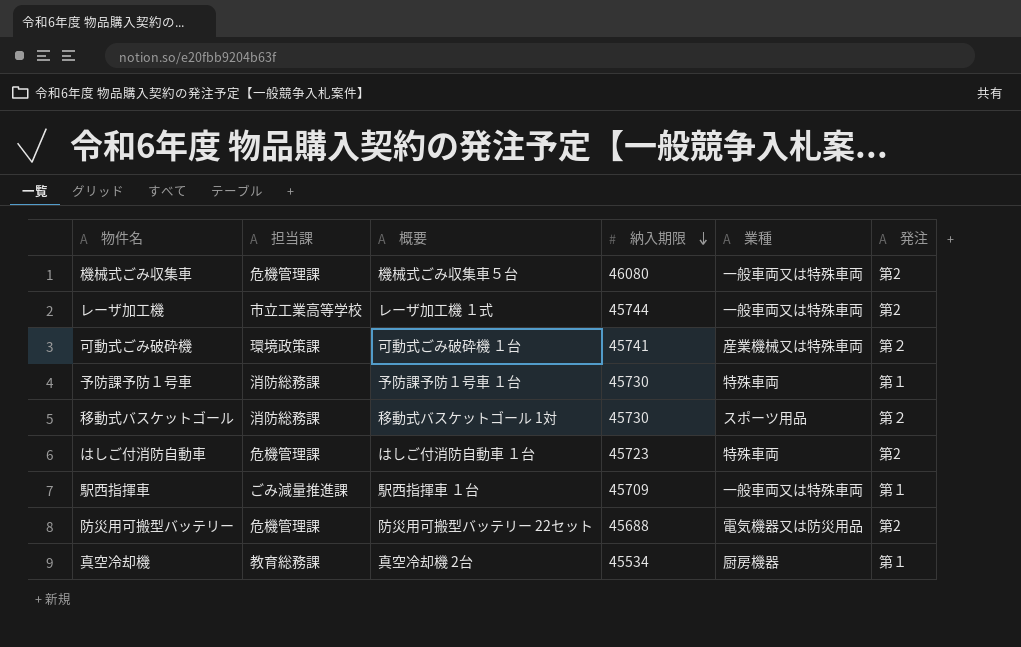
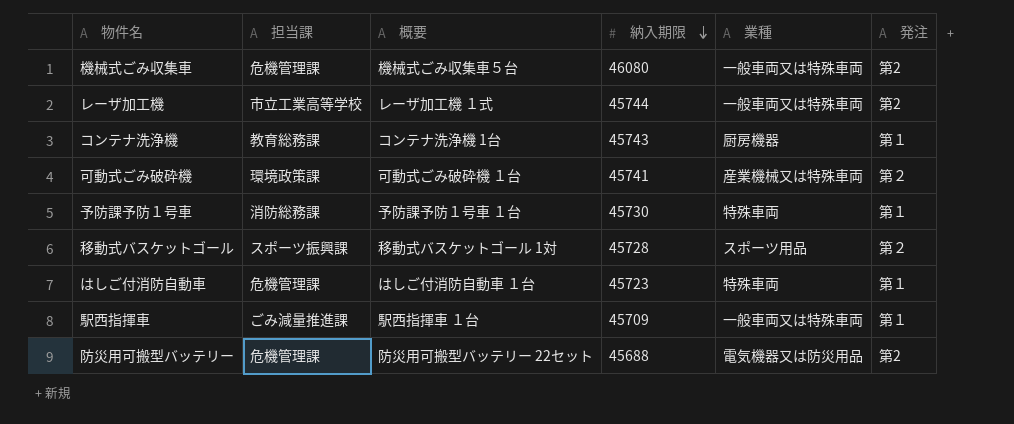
row 真空冷却機: 教育総務課 | 真空冷却機 2台 | 45534 | 厨房機器 | 第１ -> none
row コンテナ洗浄機: none -> 教育総務課 | コンテナ洗浄機 1台 | 45743 | 厨房機器 | 第１
移動式バスケットゴール | 担当課: 消防総務課 -> スポーツ振興課
移動式バスケットゴール | 納入期限: 45730 -> 45728
はしご付消防自動車 | 発注: 第2 -> 第１

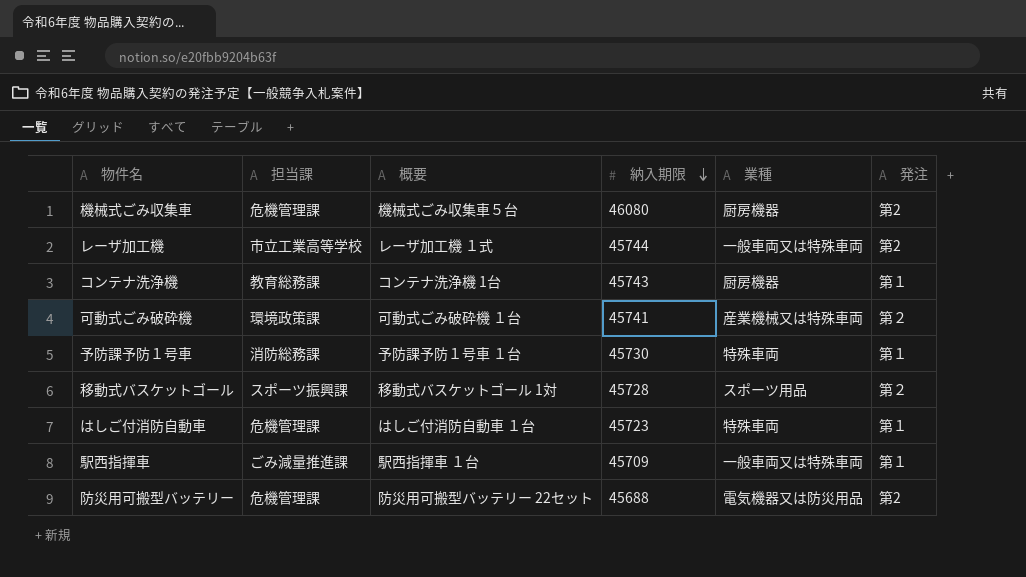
機械式ごみ収集車 | 業種: 一般車両又は特殊車両 -> 厨房機器

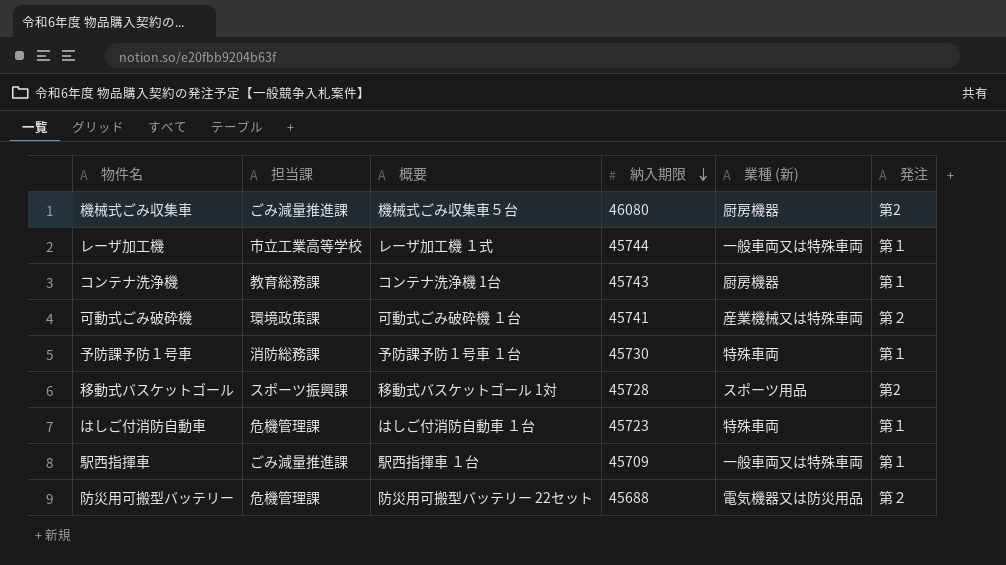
column name: 業種 -> 業種 (新)
機械式ごみ収集車 | 担当課: 危機管理課 -> ごみ減量推進課
レーザ加工機 | 発注: 第2 -> 第１
移動式バスケットゴール | 発注: 第２ -> 第2
防災用可搬型バッテリー | 発注: 第2 -> 第２

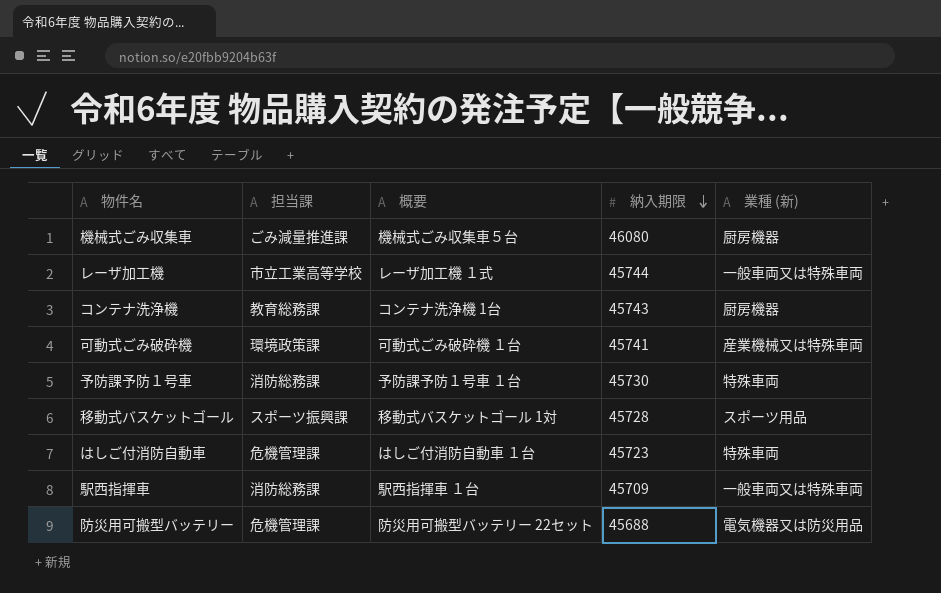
column 発注 | position: 6 -> none
駅西指揮車 | 担当課: ごみ減量推進課 -> 消防総務課

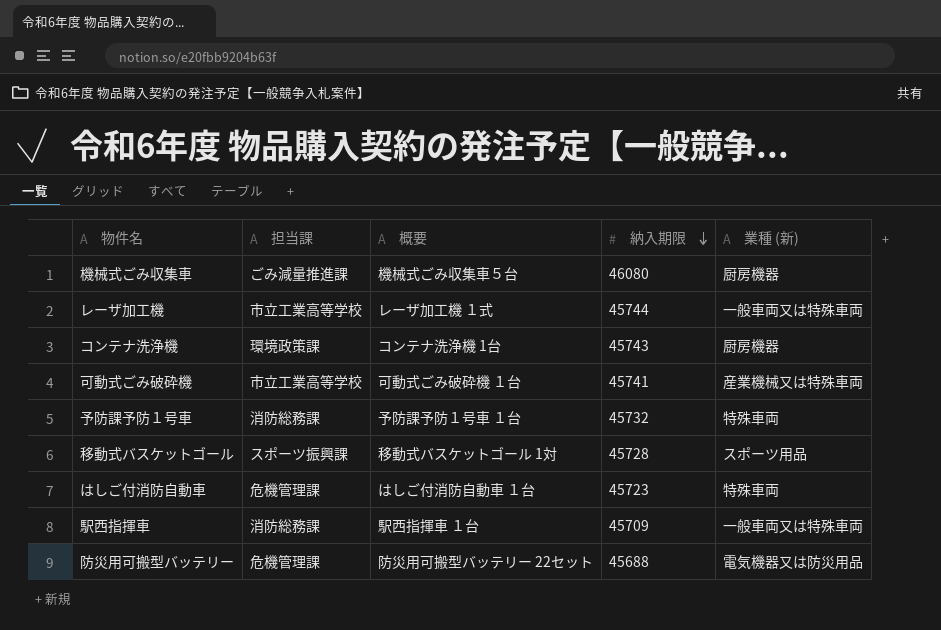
コンテナ洗浄機 | 担当課: 教育総務課 -> 環境政策課
可動式ごみ破砕機 | 担当課: 環境政策課 -> 市立工業高等学校
予防課予防１号車 | 納入期限: 45730 -> 45732

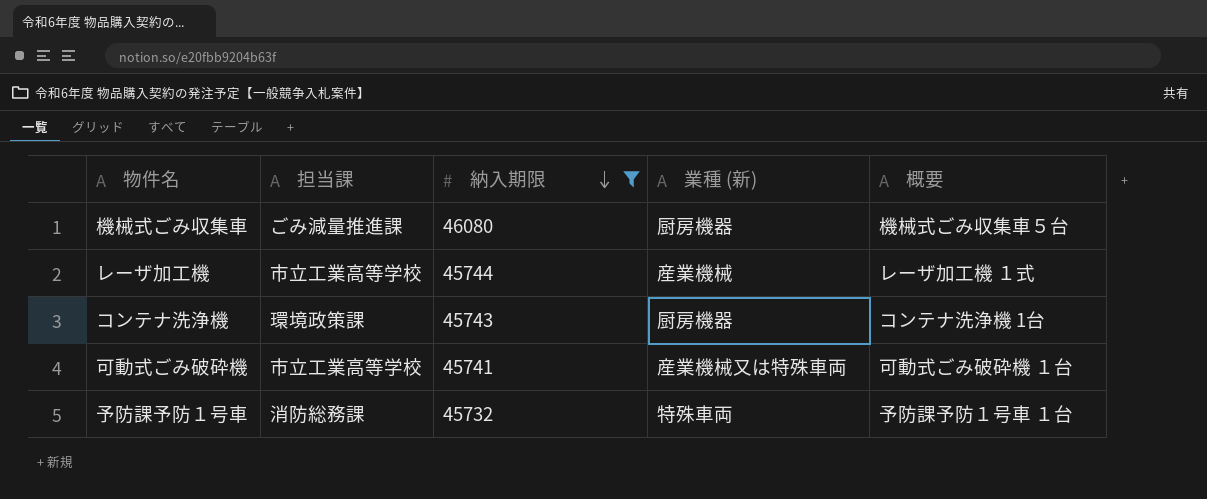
filter: none -> 納入期限 >= 45732
column 概要 | position: 3 -> 5
レーザ加工機 | 業種 (新): 一般車両又は特殊車両 -> 産業機械

